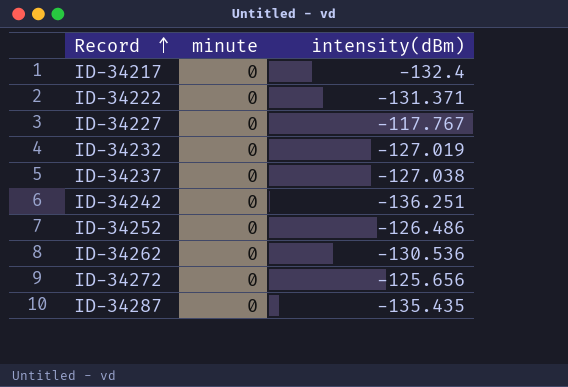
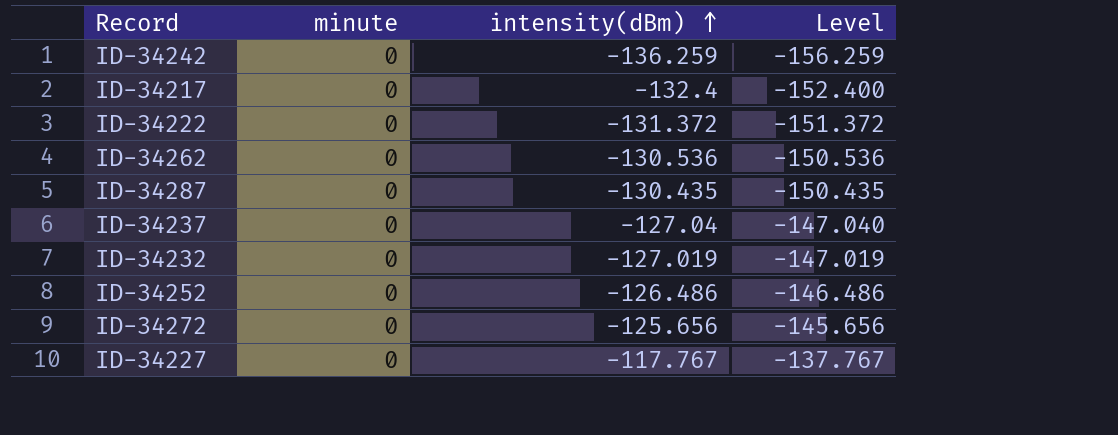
row order: Record ascending -> intensity(dBm) ascending
column Level | formula: none -> [intensity(dBm)] - 20
ID-34242 | intensity(dBm): -136.251 -> -136.259
ID-34222 | intensity(dBm): -131.371 -> -131.372
ID-34287 | intensity(dBm): -135.435 -> -130.435
ID-34237 | intensity(dBm): -127.038 -> -127.04

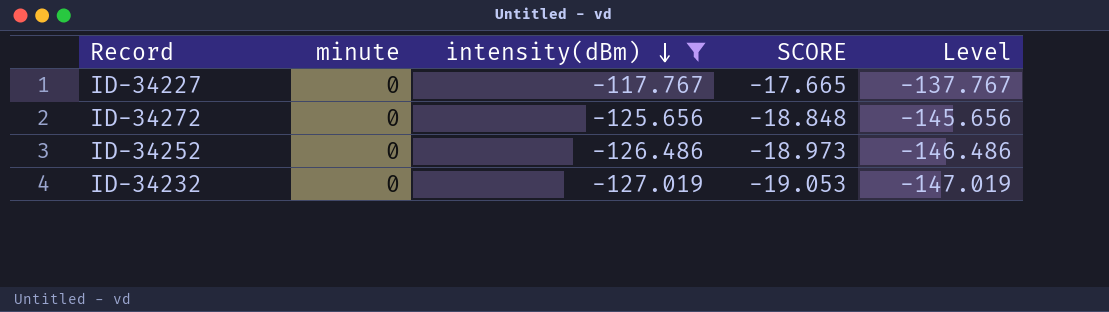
filter: none -> intensity(dBm) >= -127.019
row order: intensity(dBm) ascending -> intensity(dBm) descending
column SCORE | formula: none -> [intensity(dBm)] * 0.15

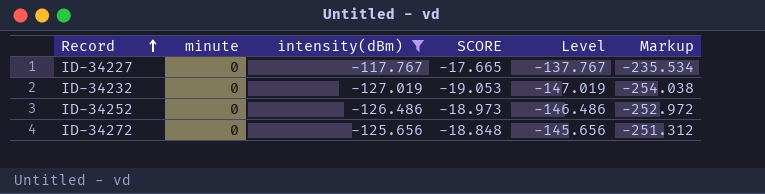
row order: intensity(dBm) descending -> Record ascending
column Markup | formula: none -> [intensity(dBm)] * 2

